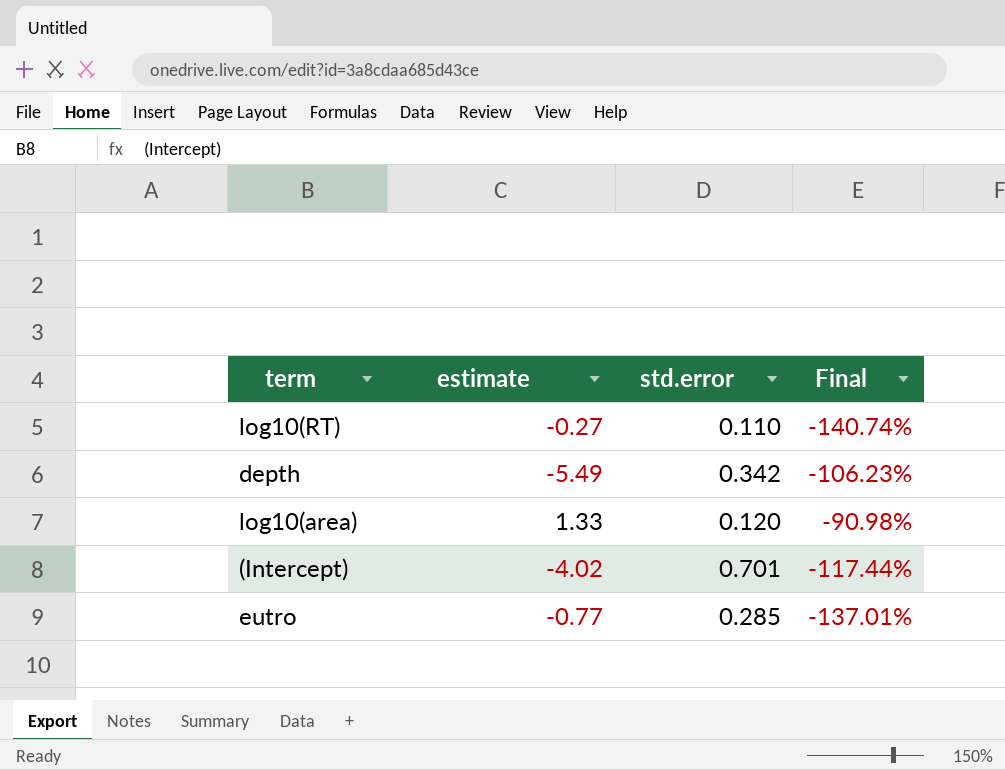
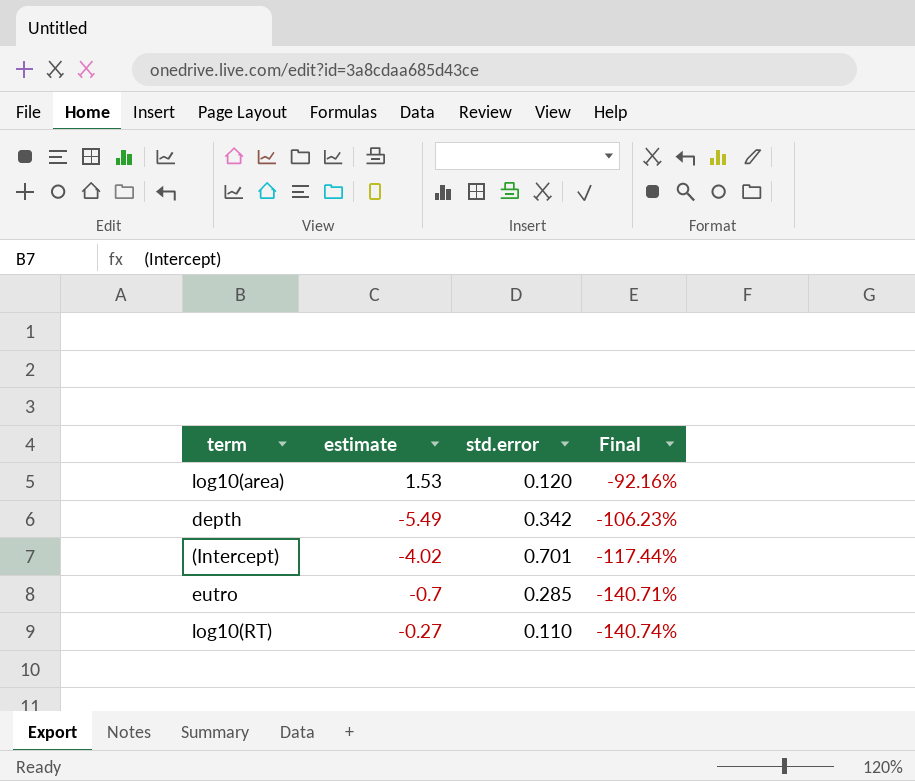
row order: none -> Final descending
log10(area) | estimate: 1.33 -> 1.53
log10(area) | Final: -90.98% -> -92.16%
eutro | estimate: -0.77 -> -0.7
eutro | Final: -137.01% -> -140.71%

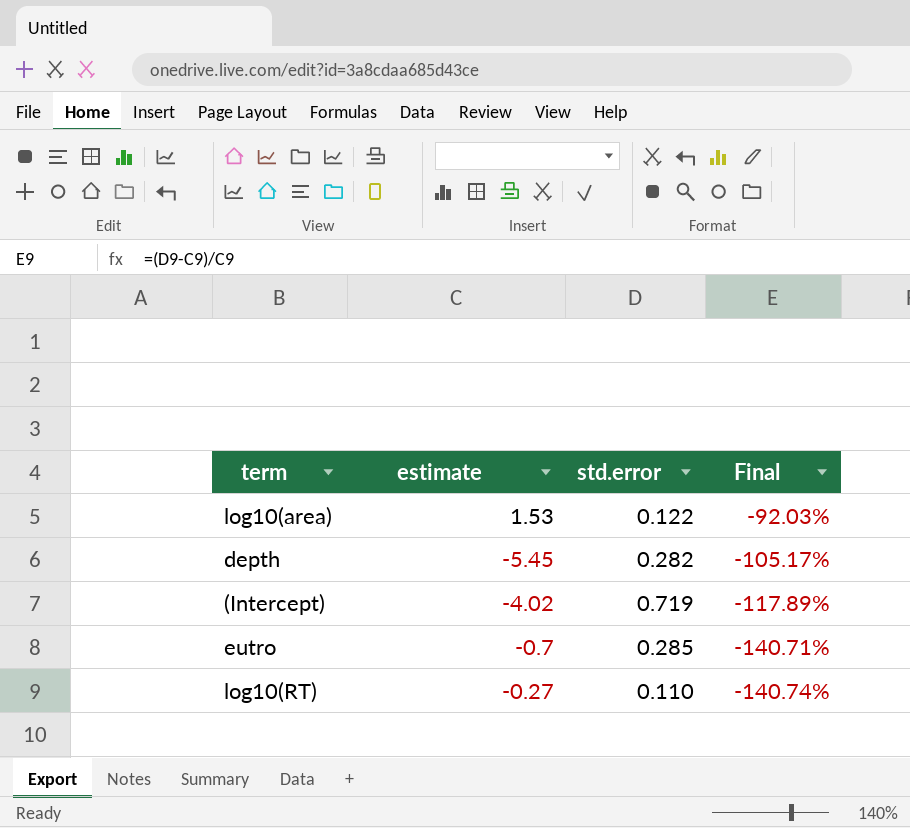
log10(area) | std.error: 0.120 -> 0.122
log10(area) | Final: -92.16% -> -92.03%
depth | estimate: -5.49 -> -5.45
depth | std.error: 0.342 -> 0.282
depth | Final: -106.23% -> -105.17%
(Intercept) | std.error: 0.701 -> 0.719
(Intercept) | Final: -117.44% -> -117.89%

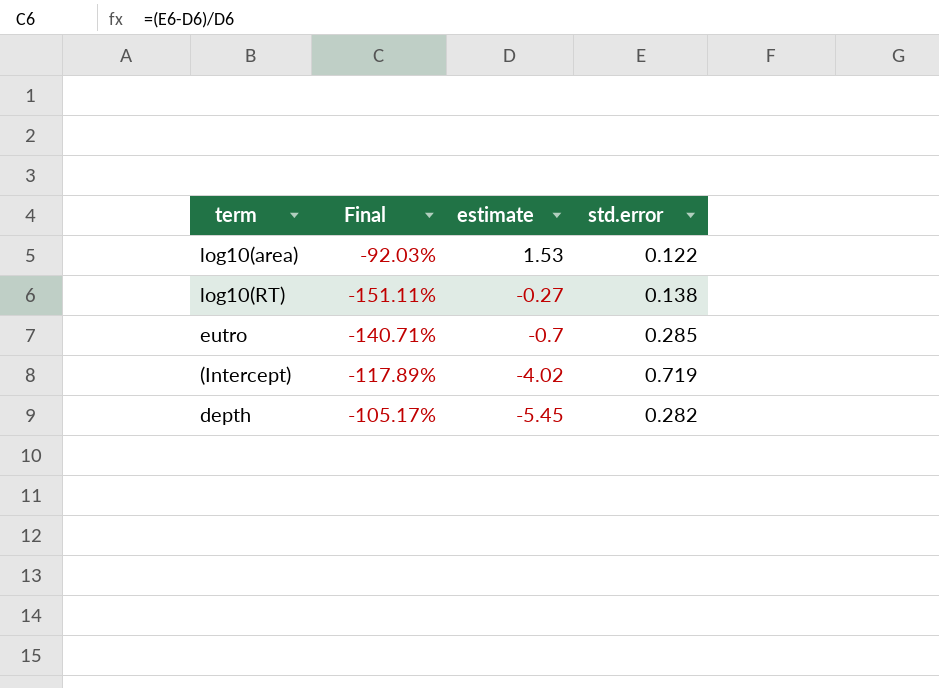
row order: Final descending -> estimate descending
column Final | position: 4 -> 2
log10(RT) | Final: -140.74% -> -151.11%
log10(RT) | std.error: 0.110 -> 0.138

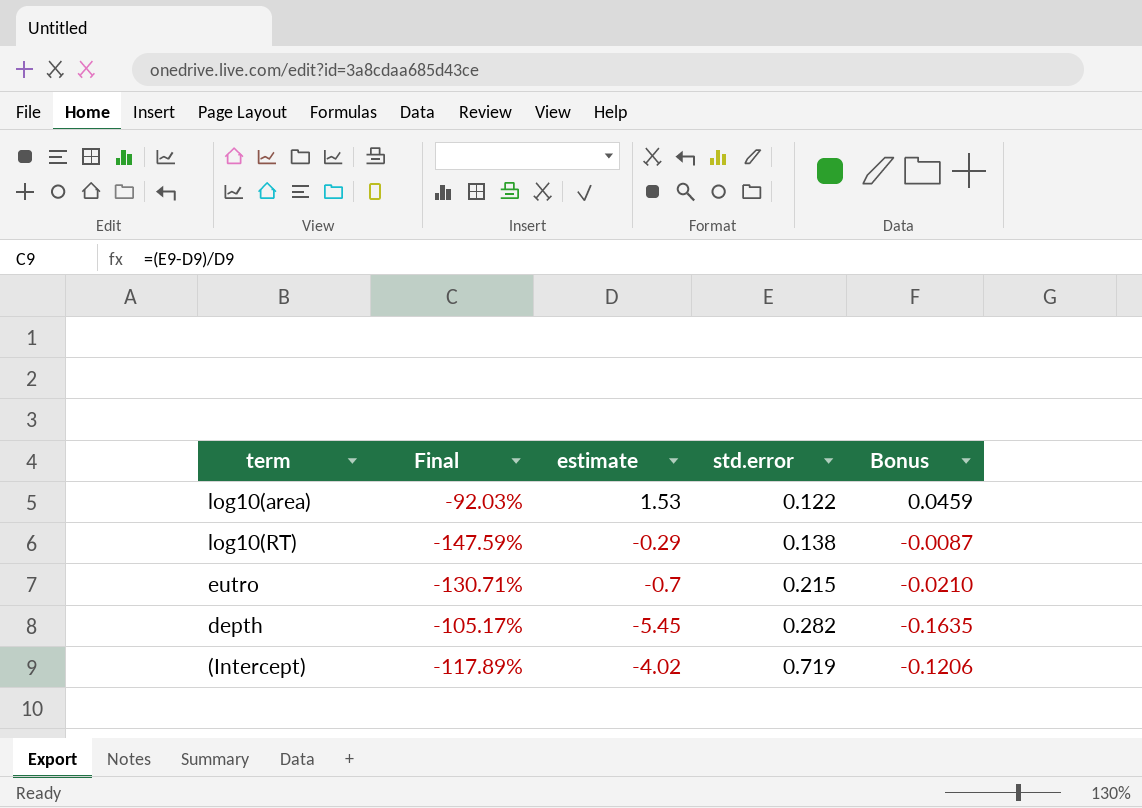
row order: estimate descending -> std.error ascending
column Bonus | formula: none -> [estimate] * 0.03
log10(RT) | Final: -151.11% -> -147.59%
log10(RT) | estimate: -0.27 -> -0.29
eutro | Final: -140.71% -> -130.71%
eutro | std.error: 0.285 -> 0.215

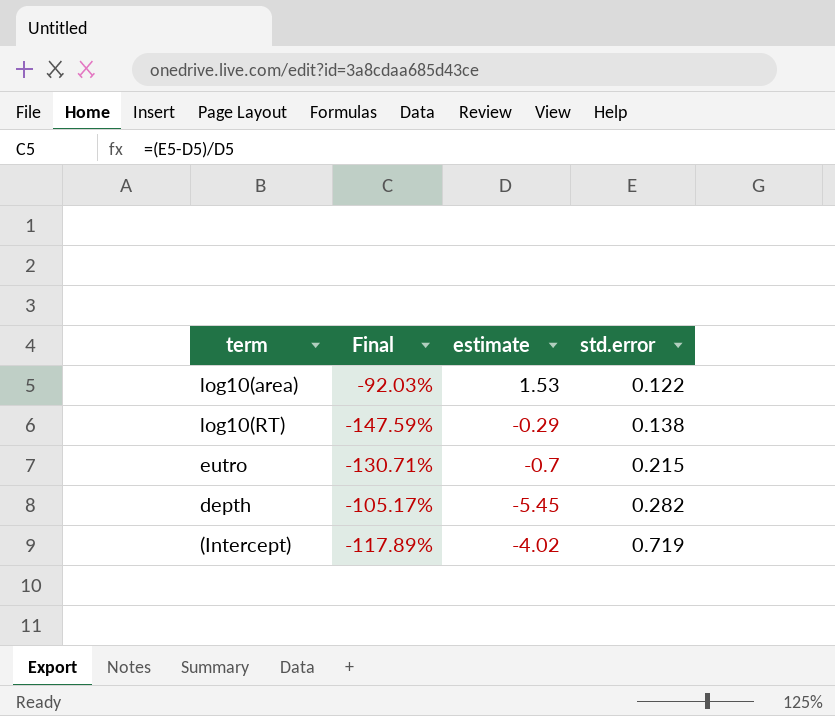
column Bonus | formula: [estimate] * 0.03 -> none

